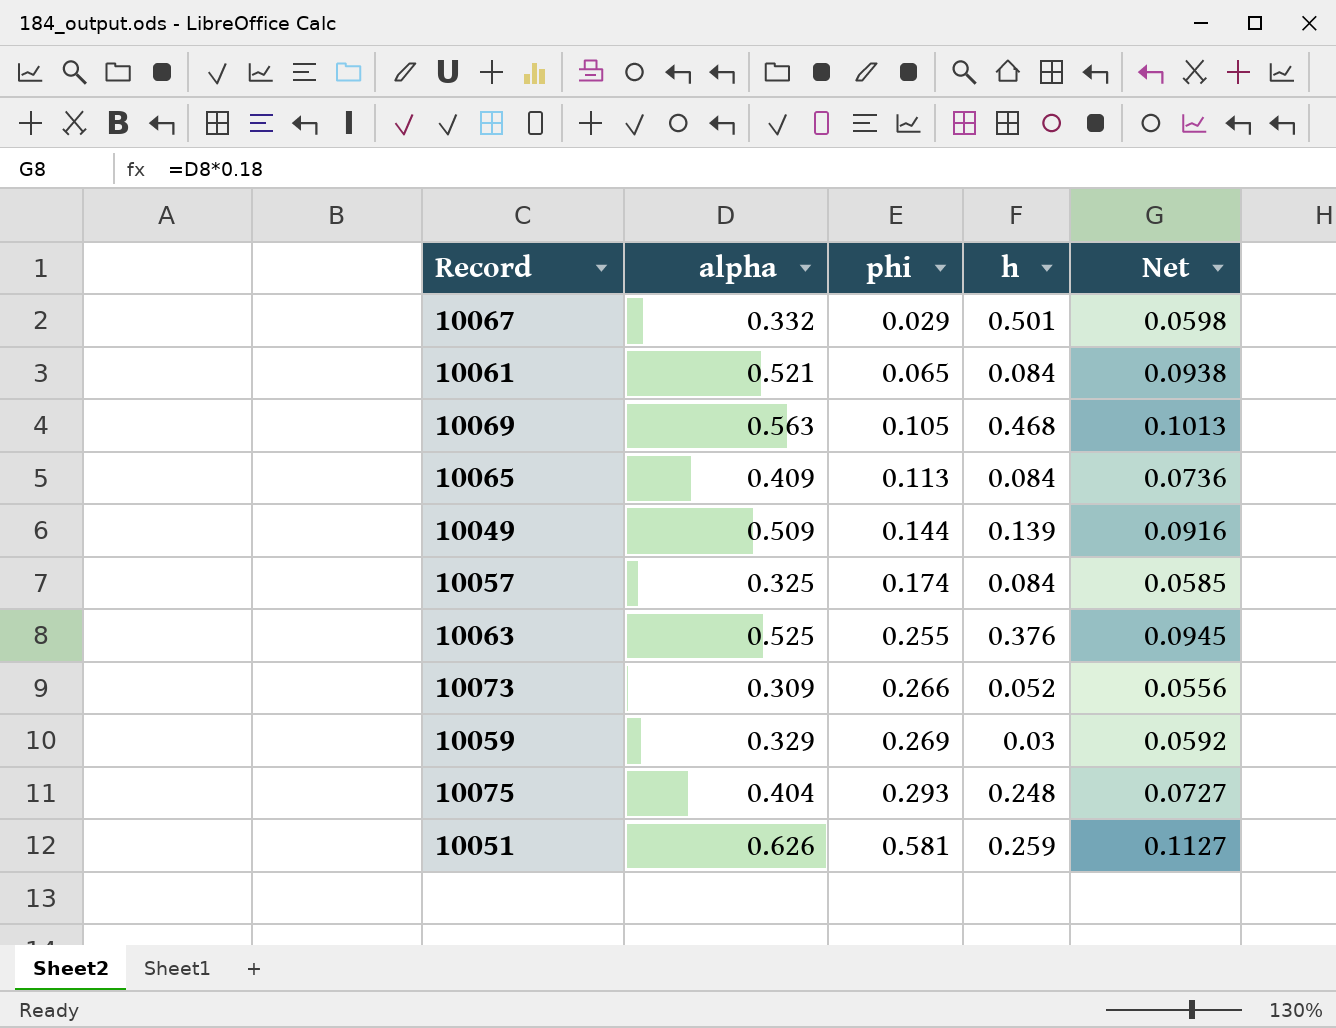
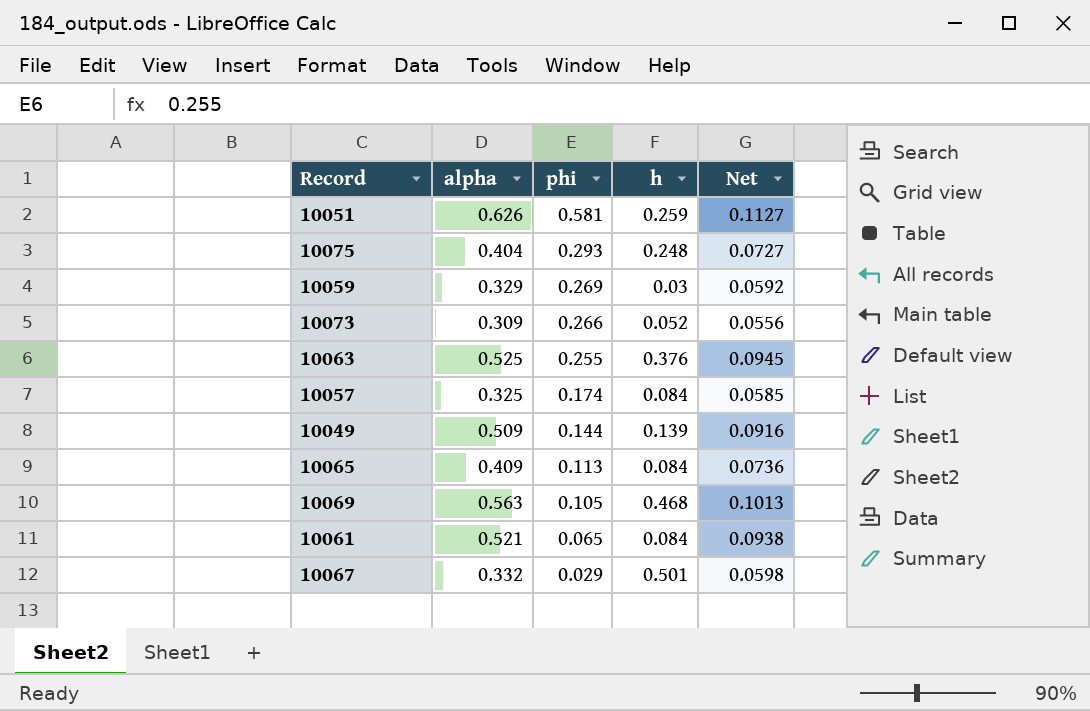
row order: phi ascending -> phi descending

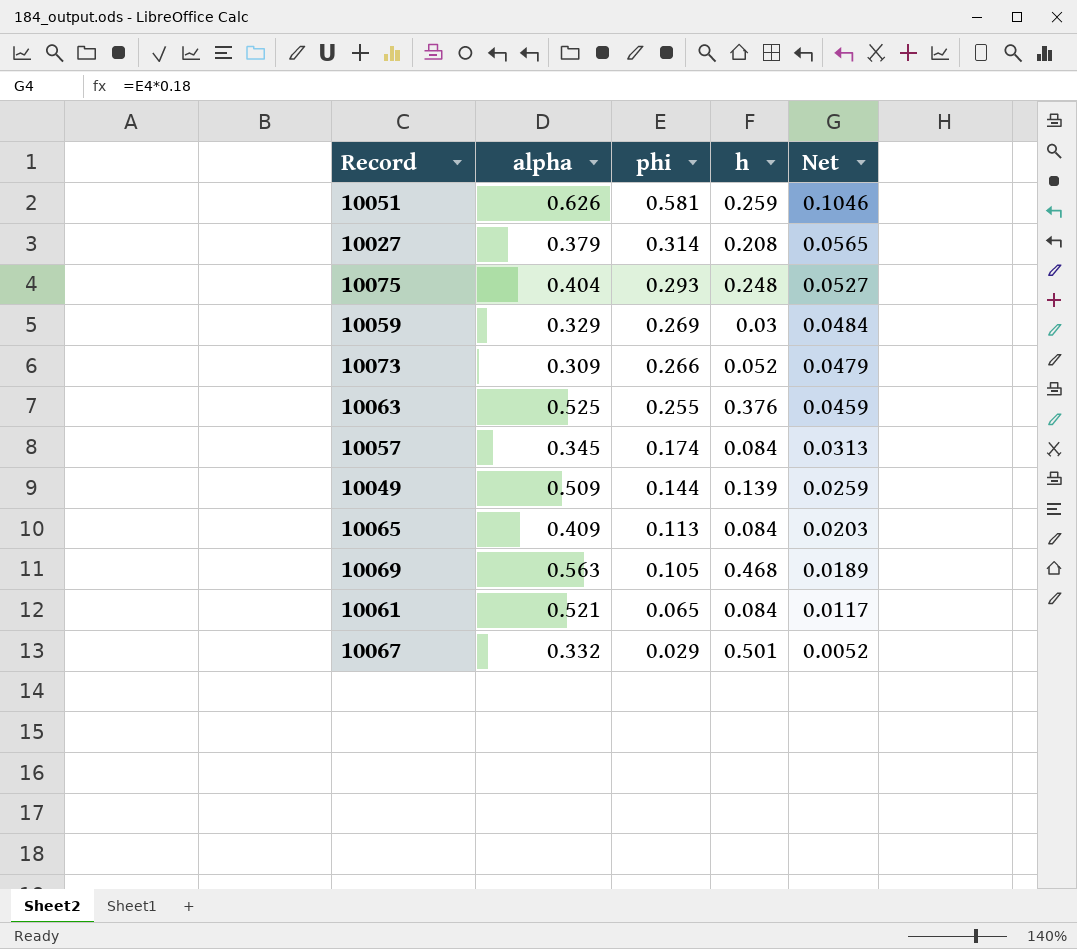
column Net | formula: [alpha] * 0.18 -> [phi] * 0.18
row 10027: none -> 0.379 | 0.314 | 0.208 | 0.0565
10057 | alpha: 0.325 -> 0.345

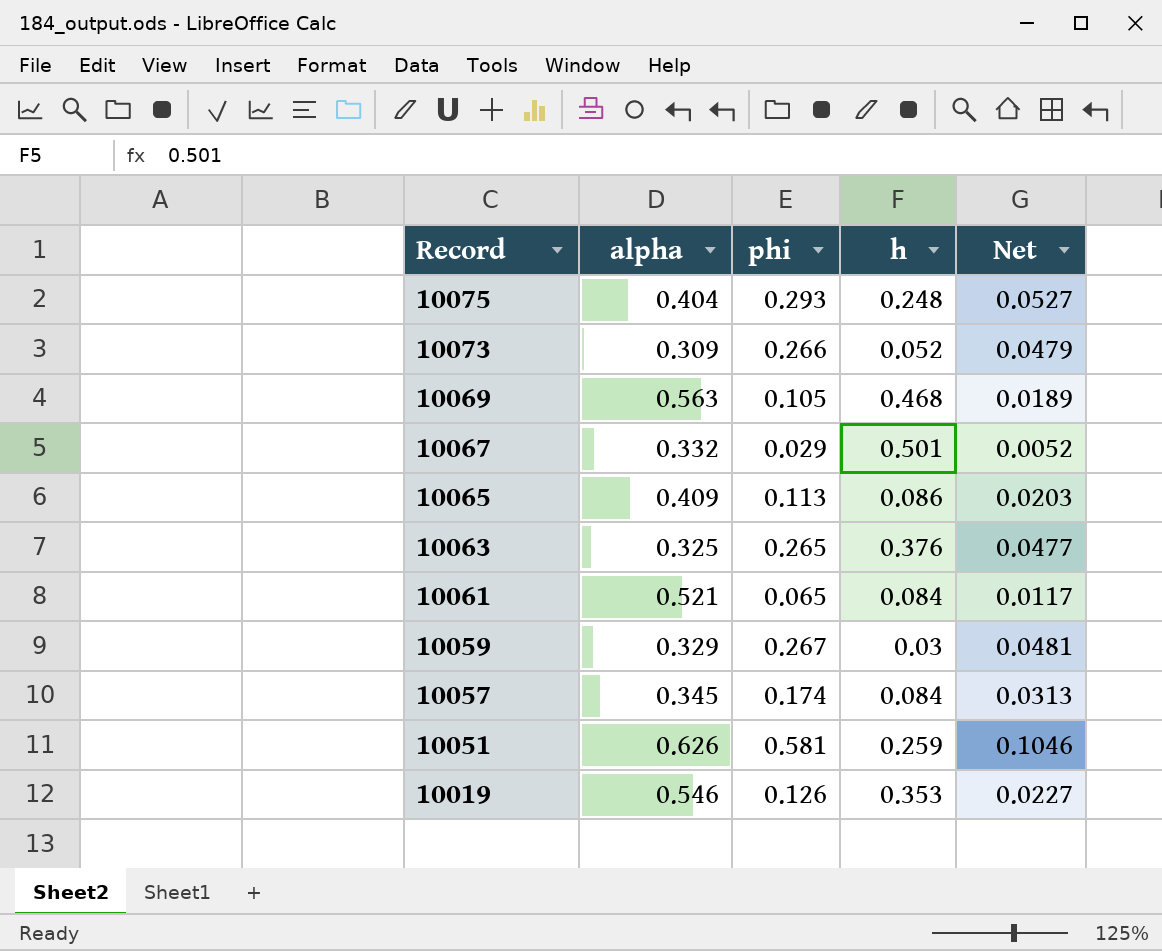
row order: phi descending -> Record descending
row 10027: 0.379 | 0.314 | 0.208 | 0.0565 -> none
row 10049: 0.509 | 0.144 | 0.139 | 0.0259 -> none
10065 | h: 0.084 -> 0.086
10063 | alpha: 0.525 -> 0.325
10063 | phi: 0.255 -> 0.265
10063 | Net: 0.0459 -> 0.0477
10059 | phi: 0.269 -> 0.267
10059 | Net: 0.0484 -> 0.0481
row 10019: none -> 0.546 | 0.126 | 0.353 | 0.0227

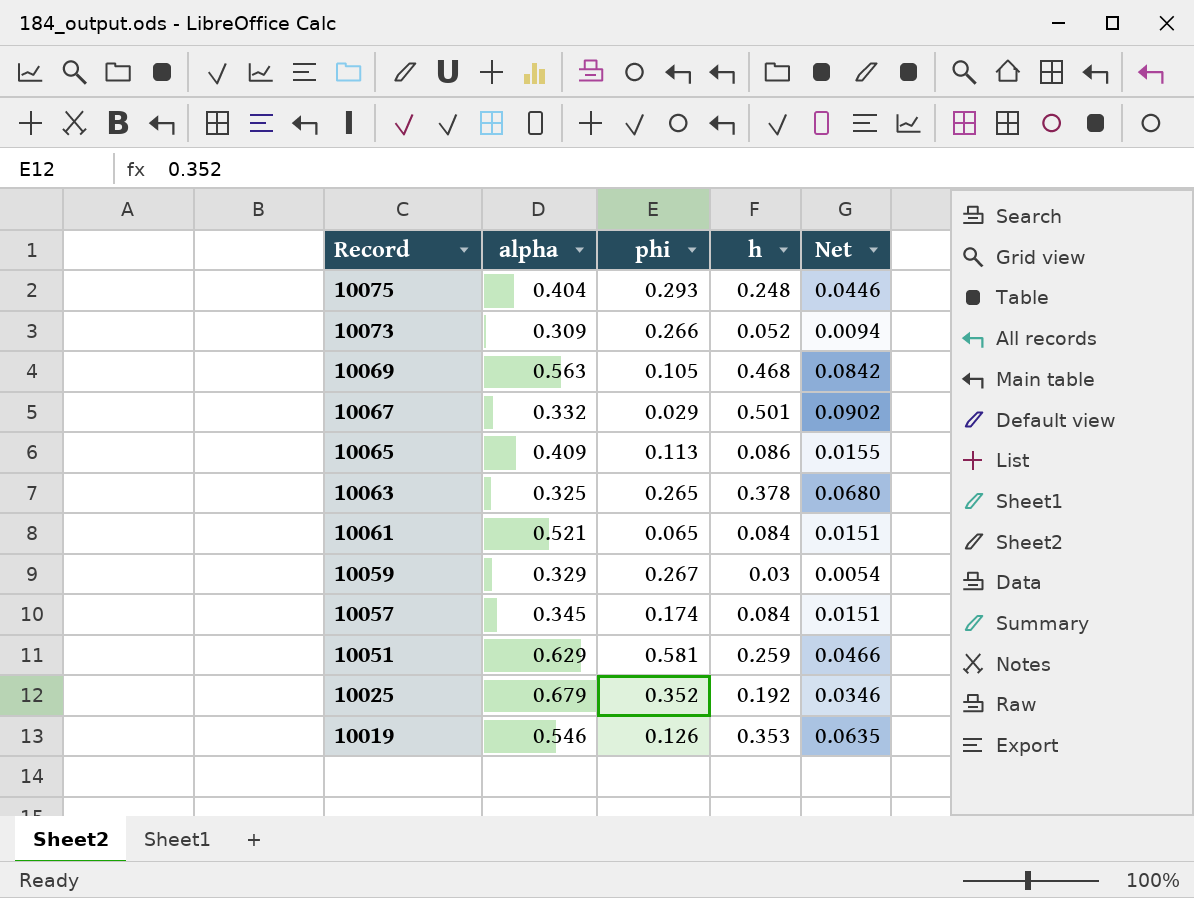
column Net | formula: [phi] * 0.18 -> [h] * 0.18
10063 | h: 0.376 -> 0.378
10051 | alpha: 0.626 -> 0.629
row 10025: none -> 0.679 | 0.352 | 0.192 | 0.0346

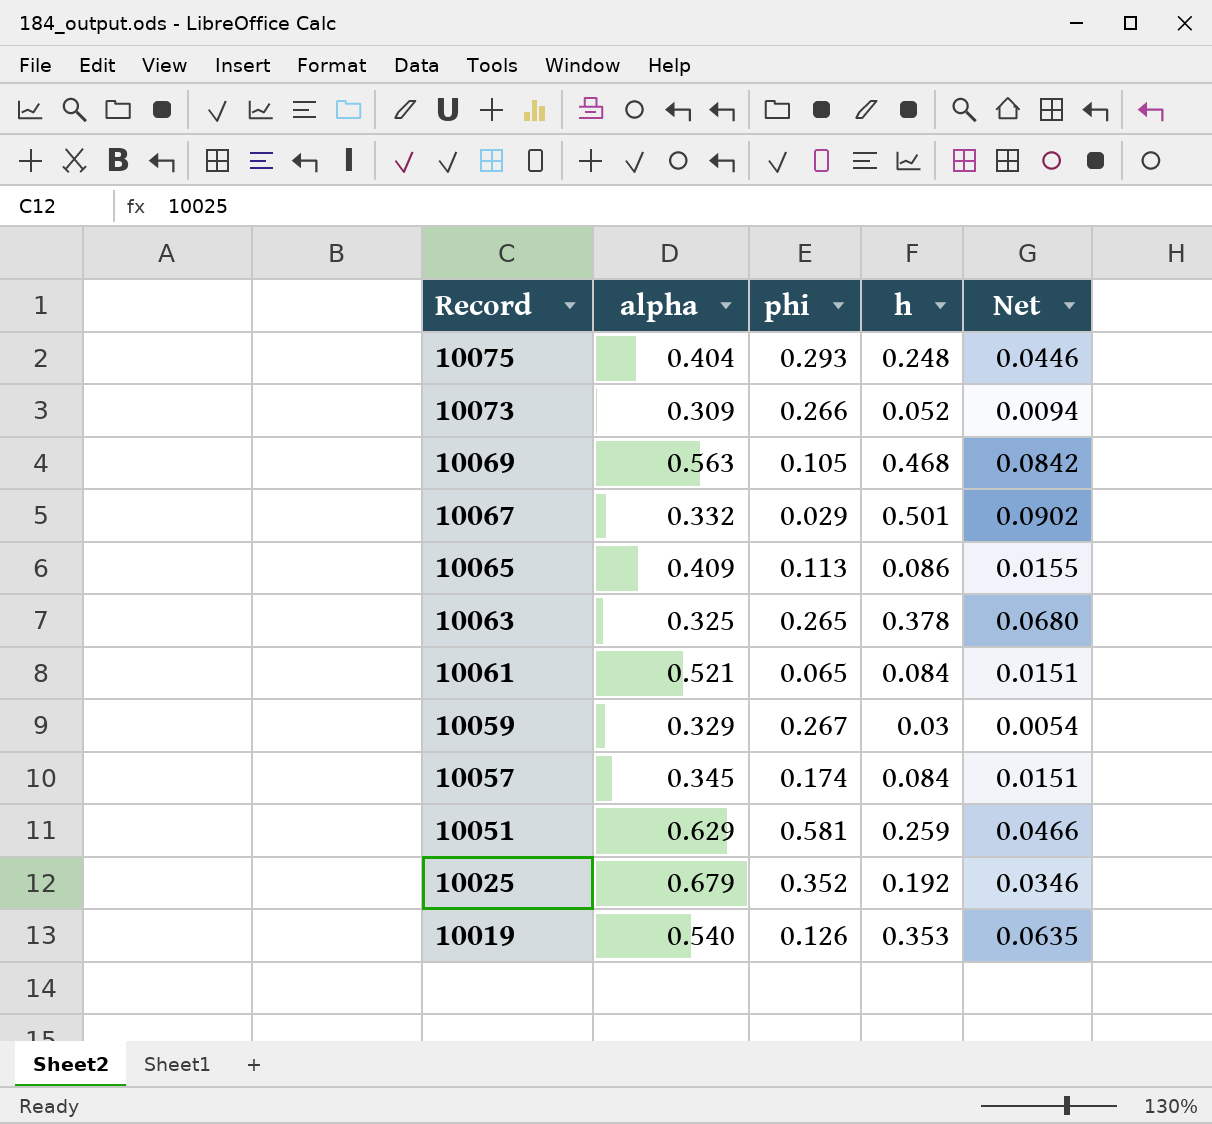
10019 | alpha: 0.546 -> 0.540

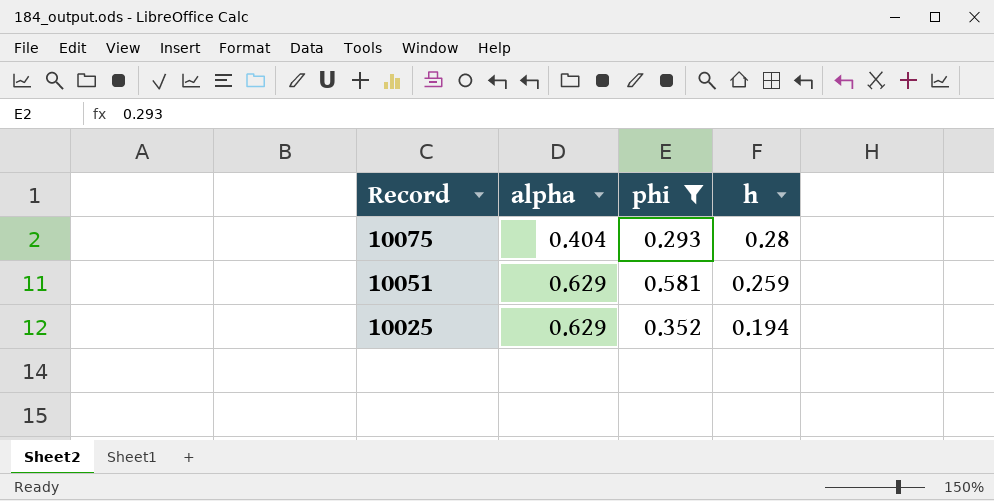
filter: none -> phi >= 0.293
column Net | formula: [h] * 0.18 -> none
10075 | h: 0.248 -> 0.28
10025 | alpha: 0.679 -> 0.629
10025 | h: 0.192 -> 0.194

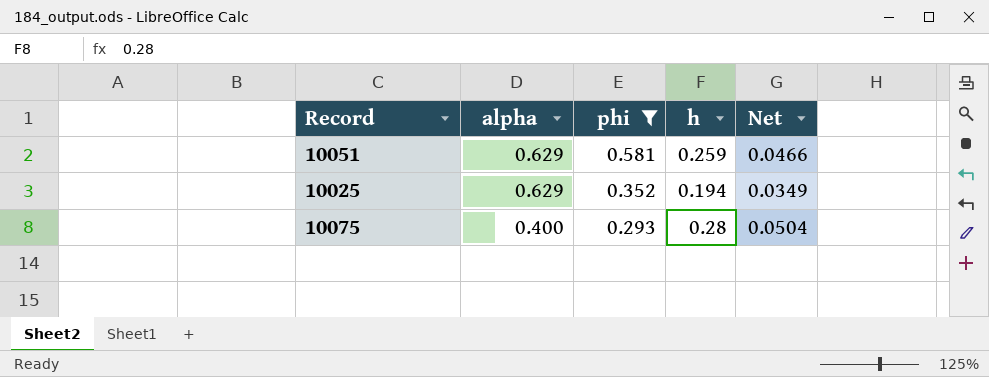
row order: Record descending -> alpha descending
column Net | formula: none -> [h] * 0.18
10075 | alpha: 0.404 -> 0.400

